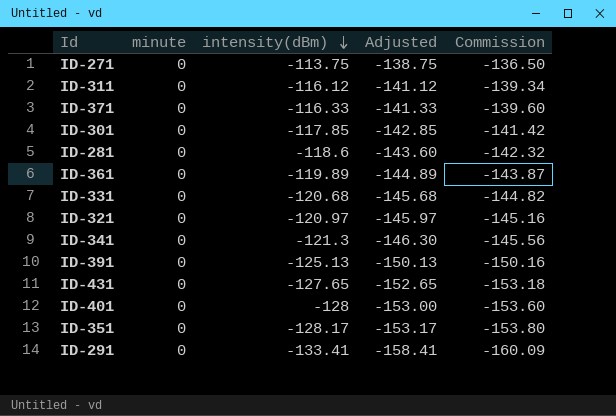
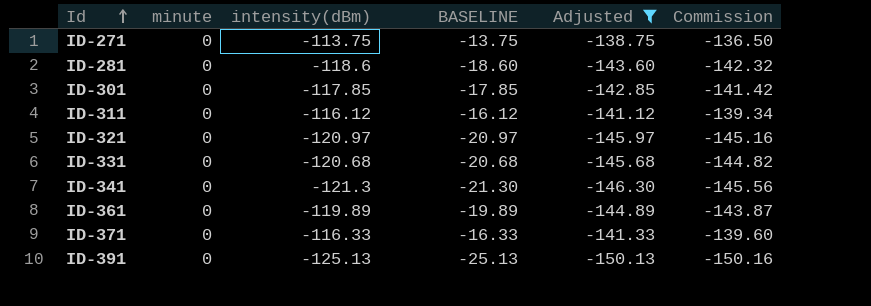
filter: none -> Adjusted >= -150.13
row order: intensity(dBm) descending -> Id ascending
column BASELINE | formula: none -> [intensity(dBm)] + 100

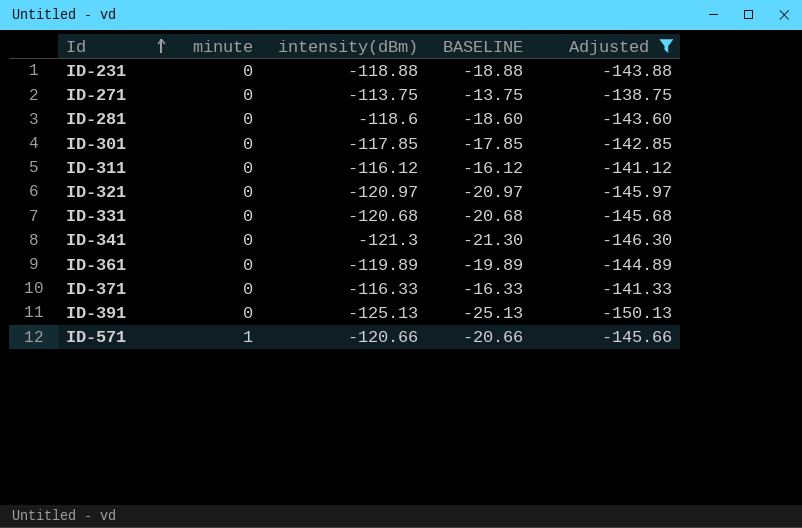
column Commission | formula: [intensity(dBm)] * 1.2 -> none
row ID-231: none -> 0 | -118.88 | -18.88 | -143.88
row ID-571: none -> 1 | -120.66 | -20.66 | -145.66

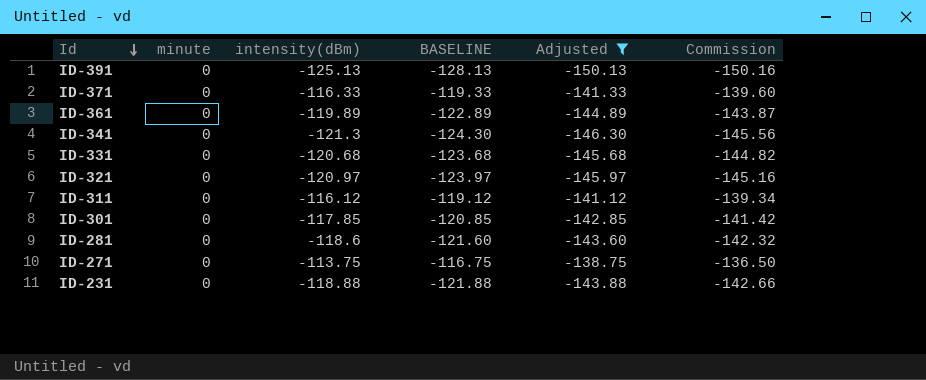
row order: Id ascending -> Id descending
column BASELINE | formula: [intensity(dBm)] + 100 -> [intensity(dBm)] - 3
column Commission | formula: none -> [intensity(dBm)] * 1.2
row ID-571: 1 | -120.66 | -20.66 | -145.66 -> none

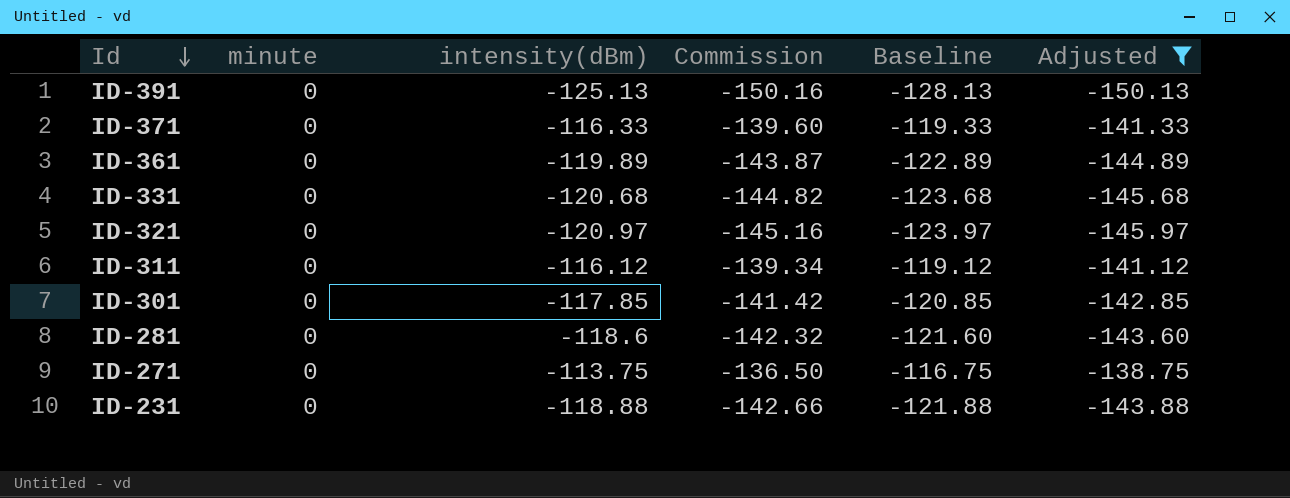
column Commission | position: 6 -> 4
column name: BASELINE -> Baseline
row ID-341: 0 | -121.3 | -124.30 | -146.30 | -145.56 -> none

